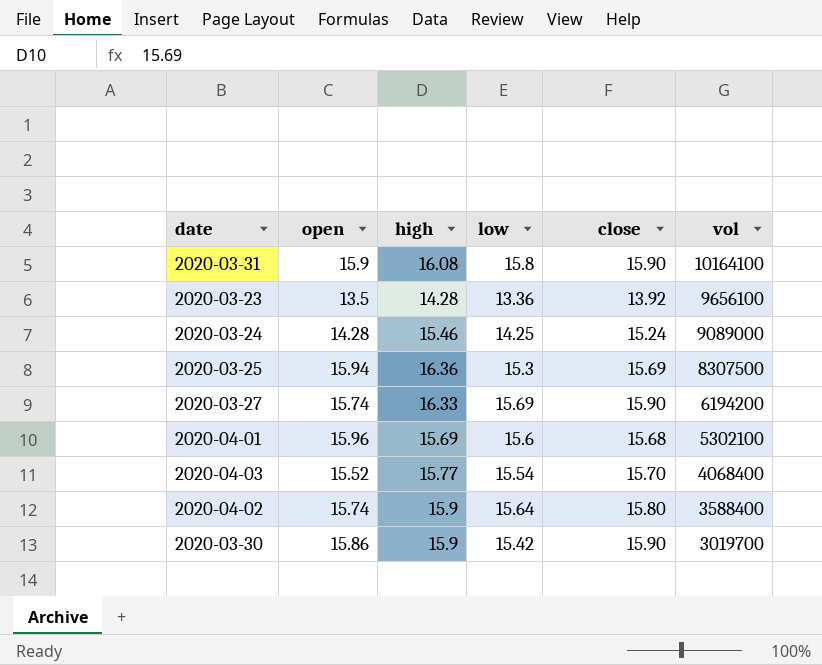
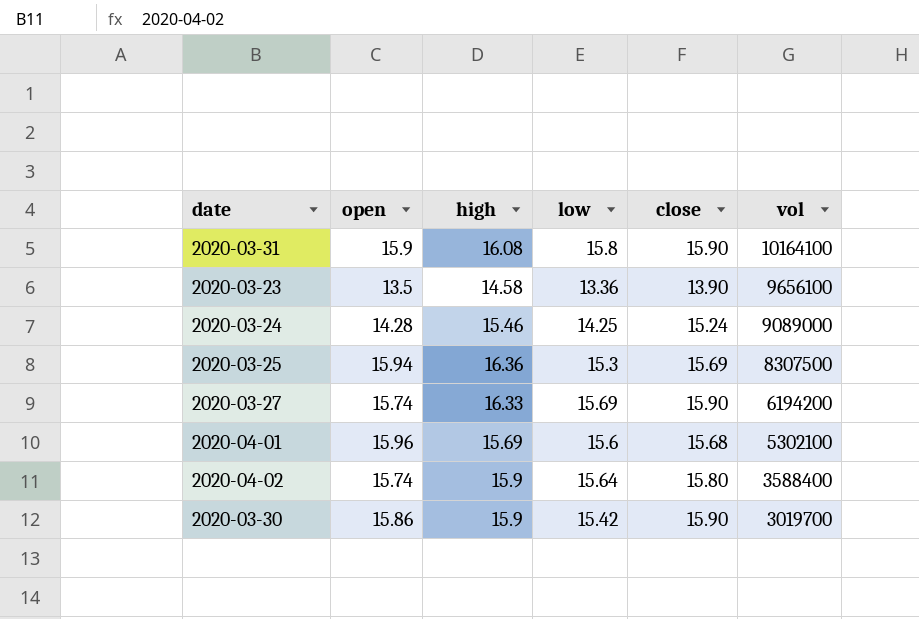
row 2020-04-03: 15.52 | 15.77 | 15.54 | 15.70 | 4068400 -> none
2020-03-23 | high: 14.28 -> 14.58
2020-03-23 | close: 13.92 -> 13.90

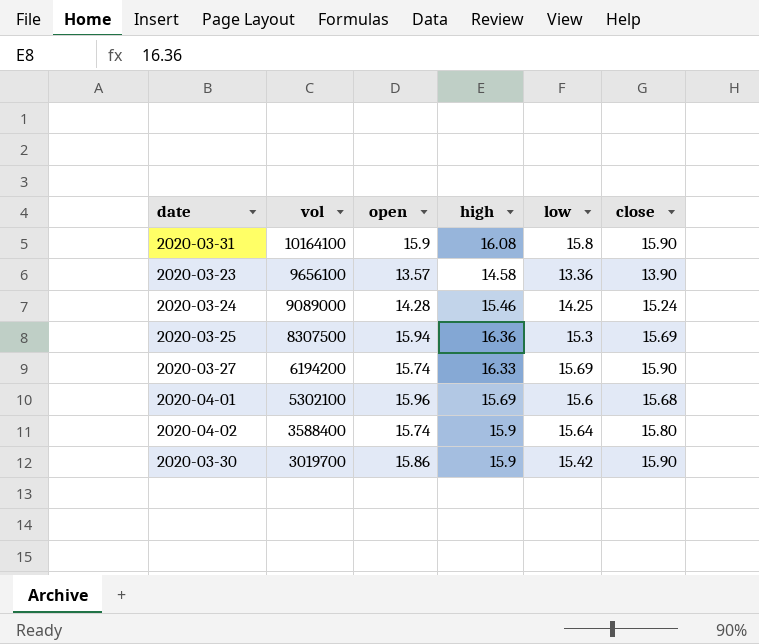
column vol | position: 6 -> 2
2020-03-23 | open: 13.5 -> 13.57

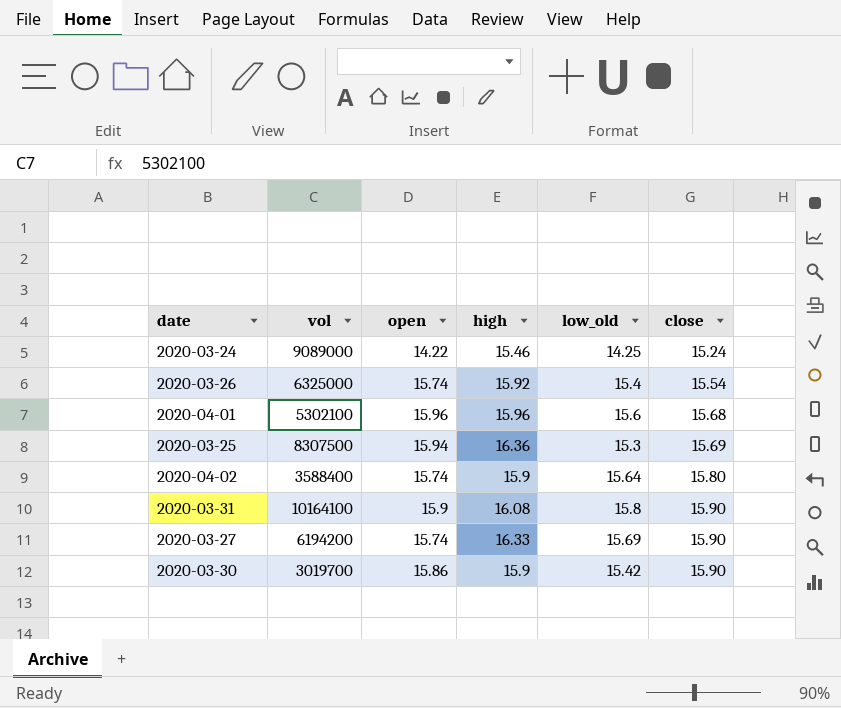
row order: vol descending -> close ascending
column name: low -> low_old
row 2020-03-23: 9656100 | 13.57 | 14.58 | 13.36 | 13.90 -> none
2020-03-24 | open: 14.28 -> 14.22
row 2020-03-26: none -> 6325000 | 15.74 | 15.92 | 15.4 | 15.54
2020-04-01 | high: 15.69 -> 15.96

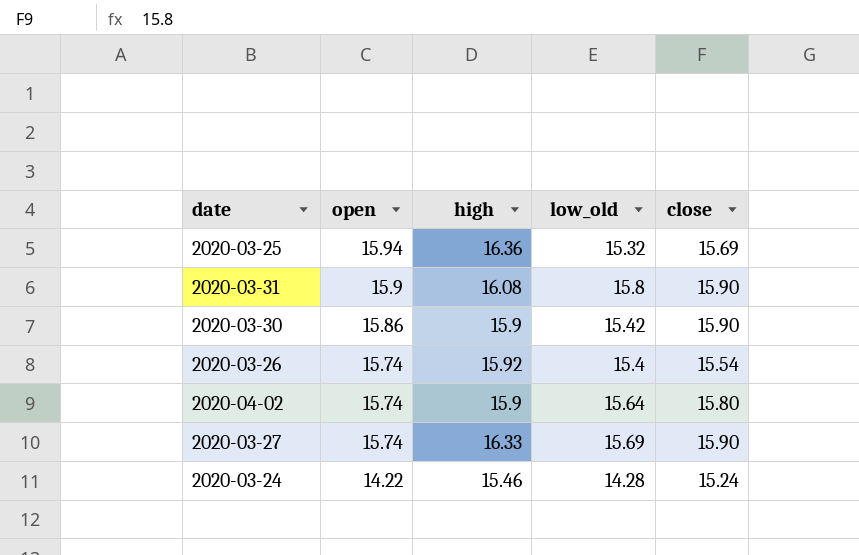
row order: close ascending -> open descending
column vol | position: 2 -> none
row 2020-04-01: 5302100 | 15.96 | 15.96 | 15.6 | 15.68 -> none
2020-03-25 | low_old: 15.3 -> 15.32
2020-03-24 | low_old: 14.25 -> 14.28

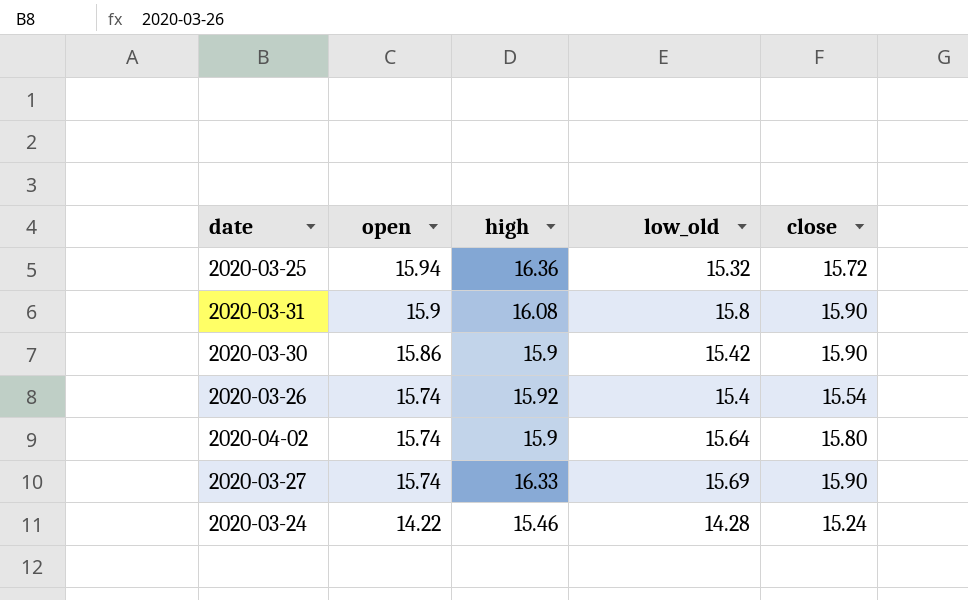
2020-03-25 | close: 15.69 -> 15.72

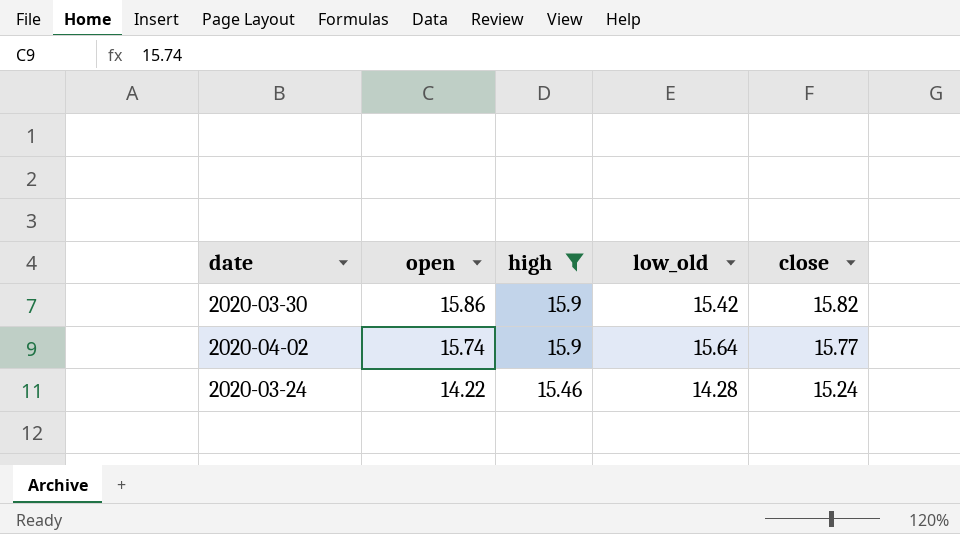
filter: none -> high <= 15.9
2020-03-30 | close: 15.90 -> 15.82
2020-04-02 | close: 15.80 -> 15.77

